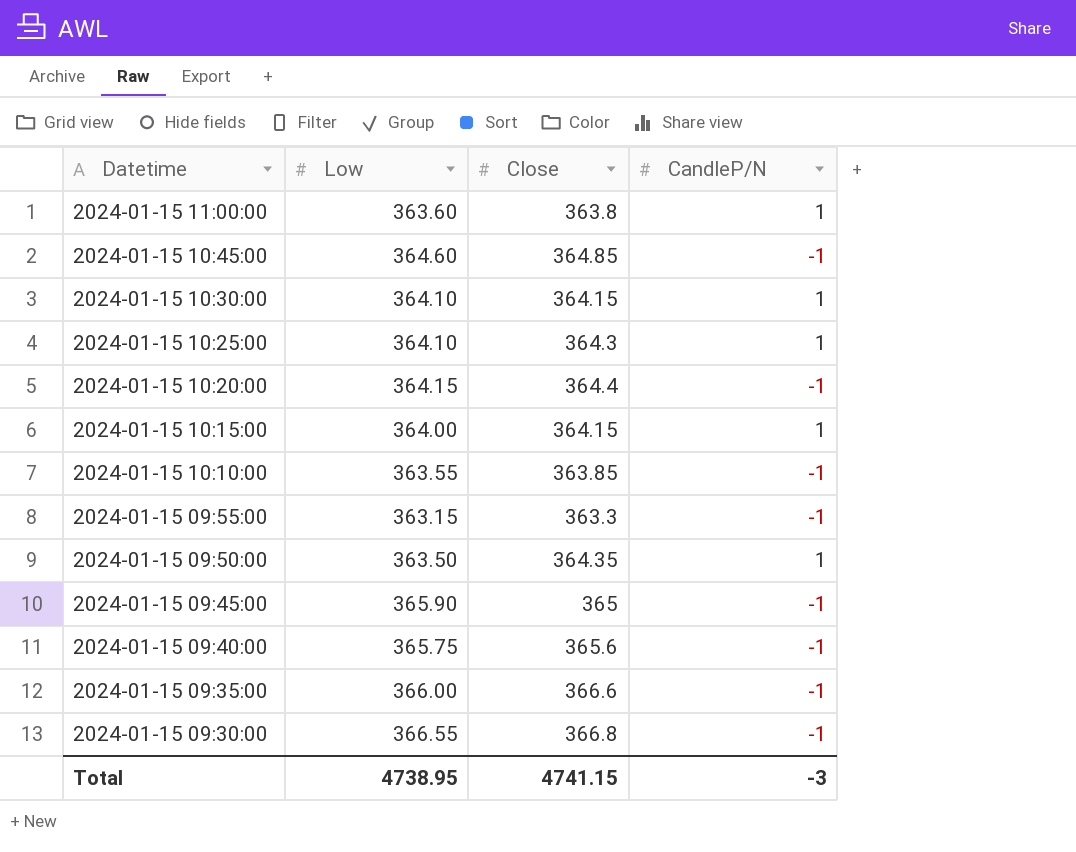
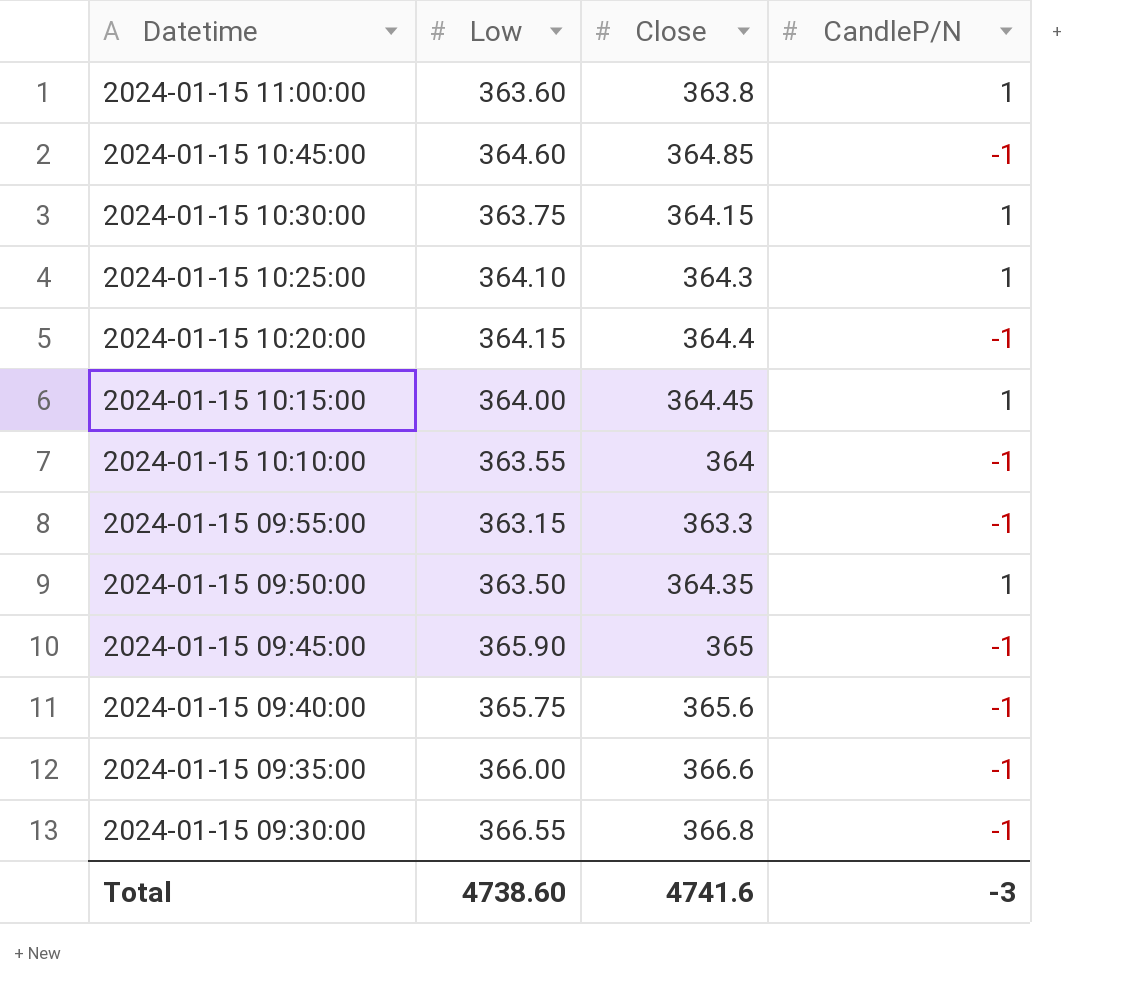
2024-01-15 10:30:00 | Low: 364.10 -> 363.75
2024-01-15 10:15:00 | Close: 364.15 -> 364.45
2024-01-15 10:10:00 | Close: 363.85 -> 364
Total | Low: 4738.95 -> 4738.60
Total | Close: 4741.15 -> 4741.6

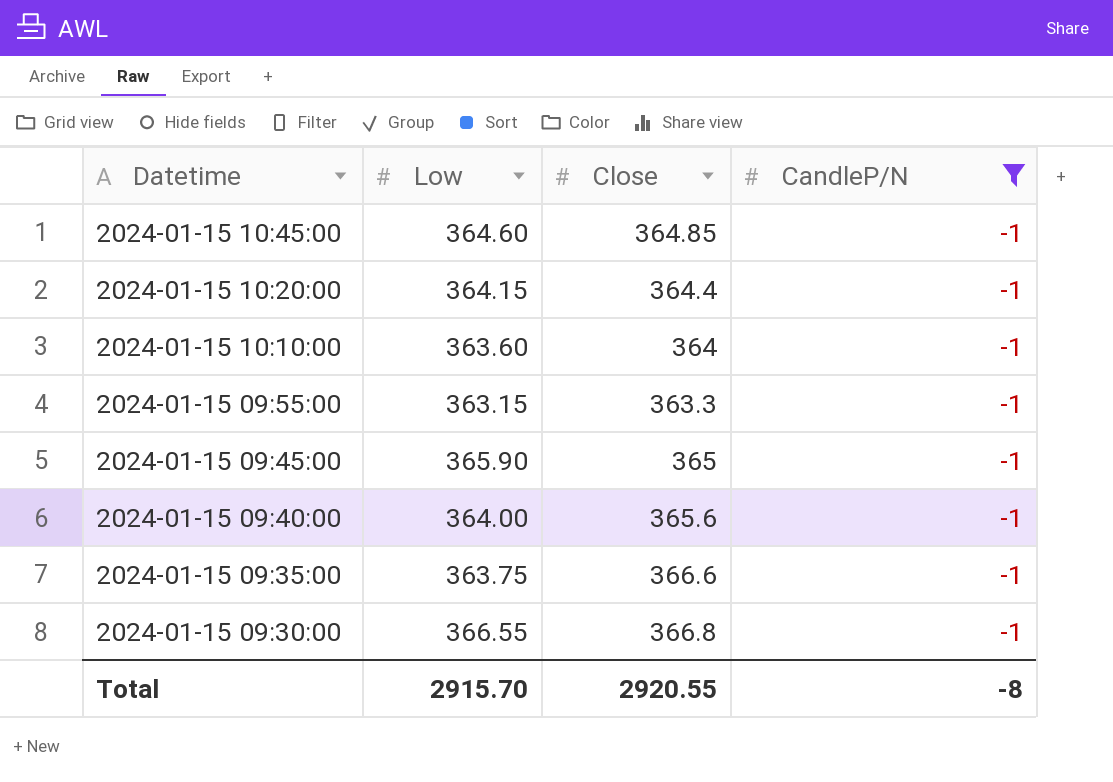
filter: none -> CandleP/N = -1
2024-01-15 10:10:00 | Low: 363.55 -> 363.60
2024-01-15 09:40:00 | Low: 365.75 -> 364.00
2024-01-15 09:35:00 | Low: 366.00 -> 363.75
Total | Low: 4738.60 -> 2915.70
Total | Close: 4741.6 -> 2920.55
Total | CandleP/N: -3 -> -8

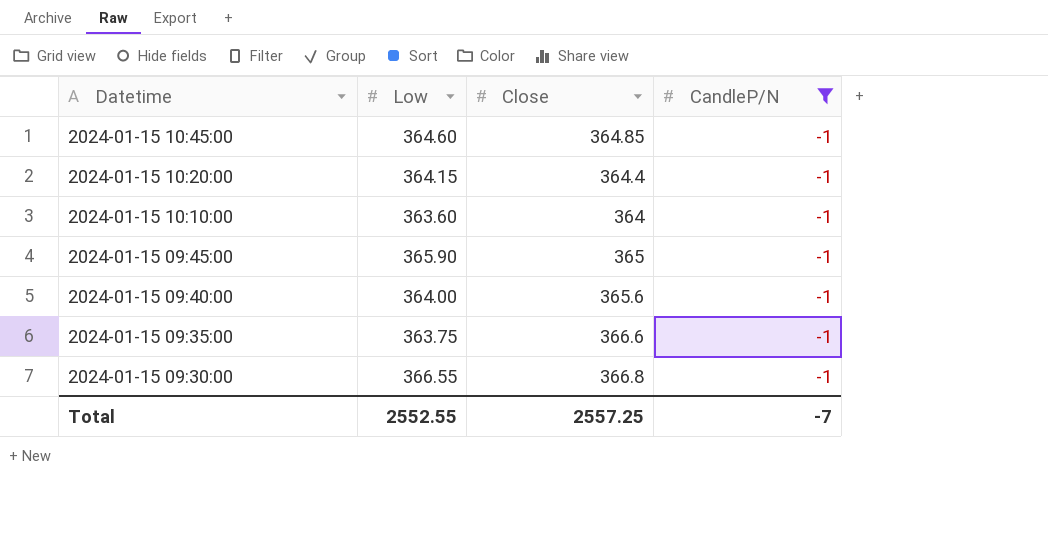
row 2024-01-15 09:55:00: 363.15 | 363.3 | -1 -> none
Total | Low: 2915.70 -> 2552.55
Total | Close: 2920.55 -> 2557.25
Total | CandleP/N: -8 -> -7

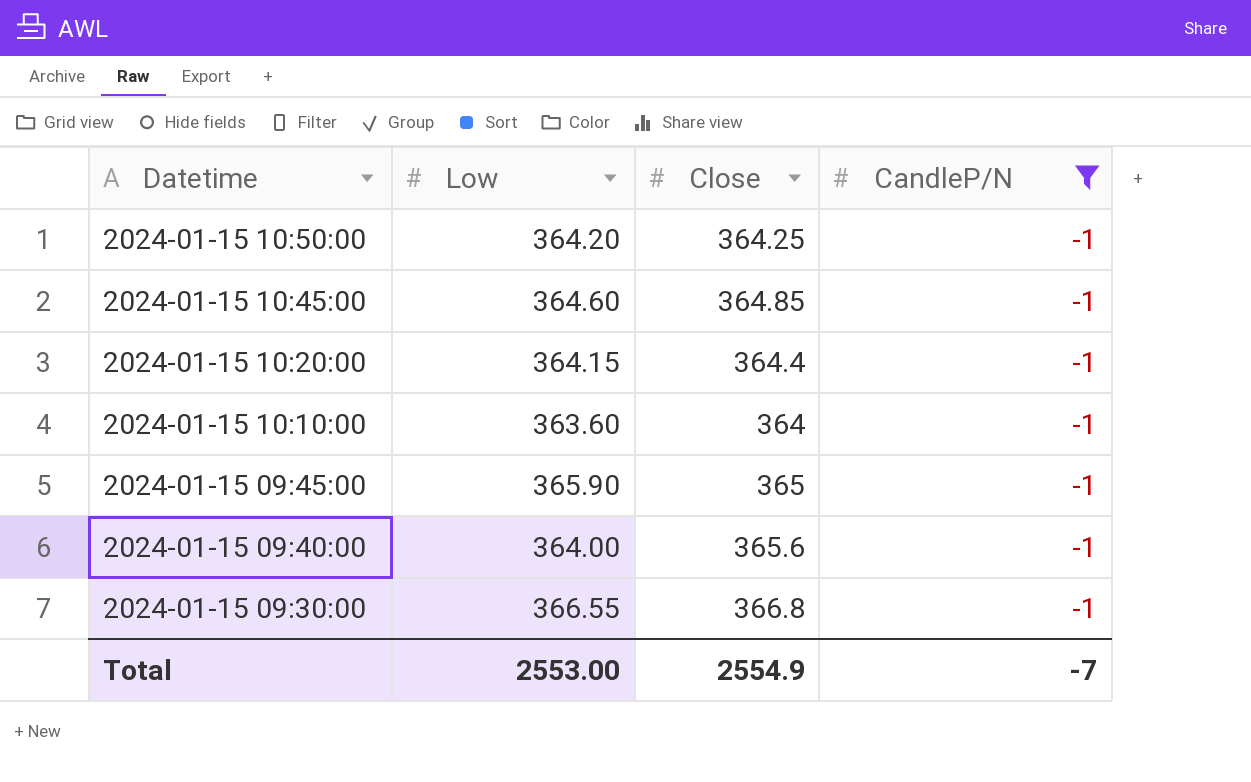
row 2024-01-15 09:35:00: 363.75 | 366.6 | -1 -> none
row 2024-01-15 10:50:00: none -> 364.20 | 364.25 | -1
Total | Low: 2552.55 -> 2553.00
Total | Close: 2557.25 -> 2554.9

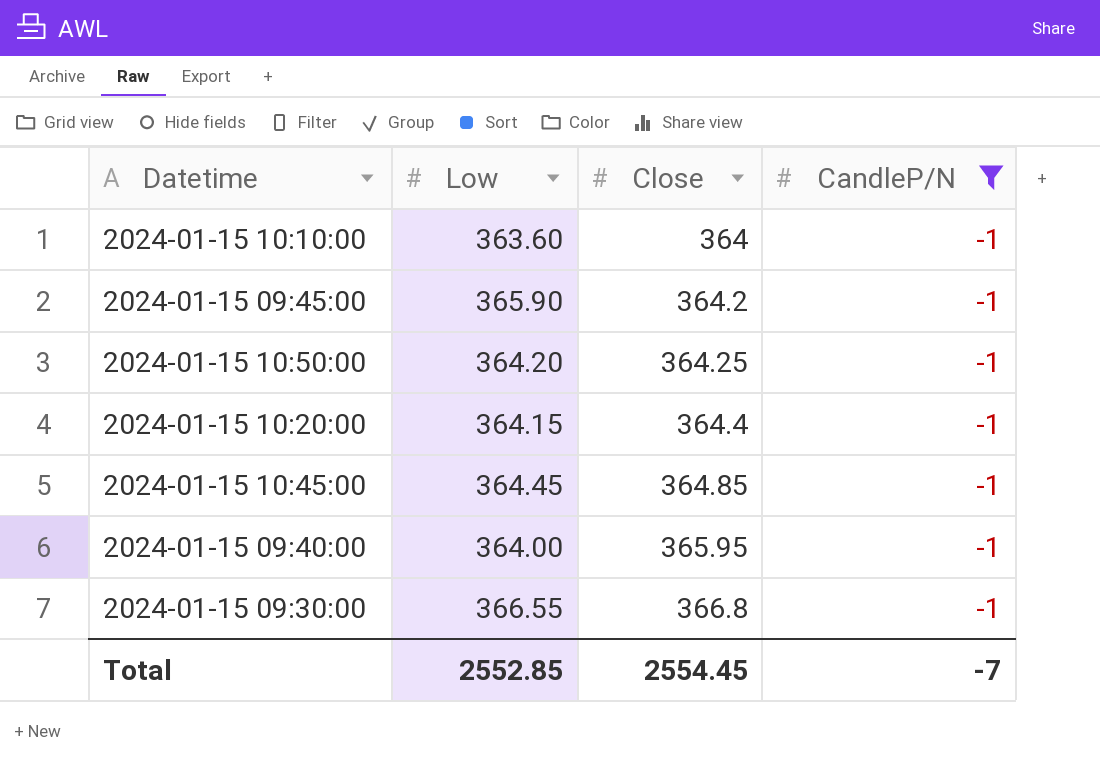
row order: Datetime descending -> Close ascending
2024-01-15 09:45:00 | Close: 365 -> 364.2
2024-01-15 10:45:00 | Low: 364.60 -> 364.45
2024-01-15 09:40:00 | Close: 365.6 -> 365.95
Total | Low: 2553.00 -> 2552.85
Total | Close: 2554.9 -> 2554.45

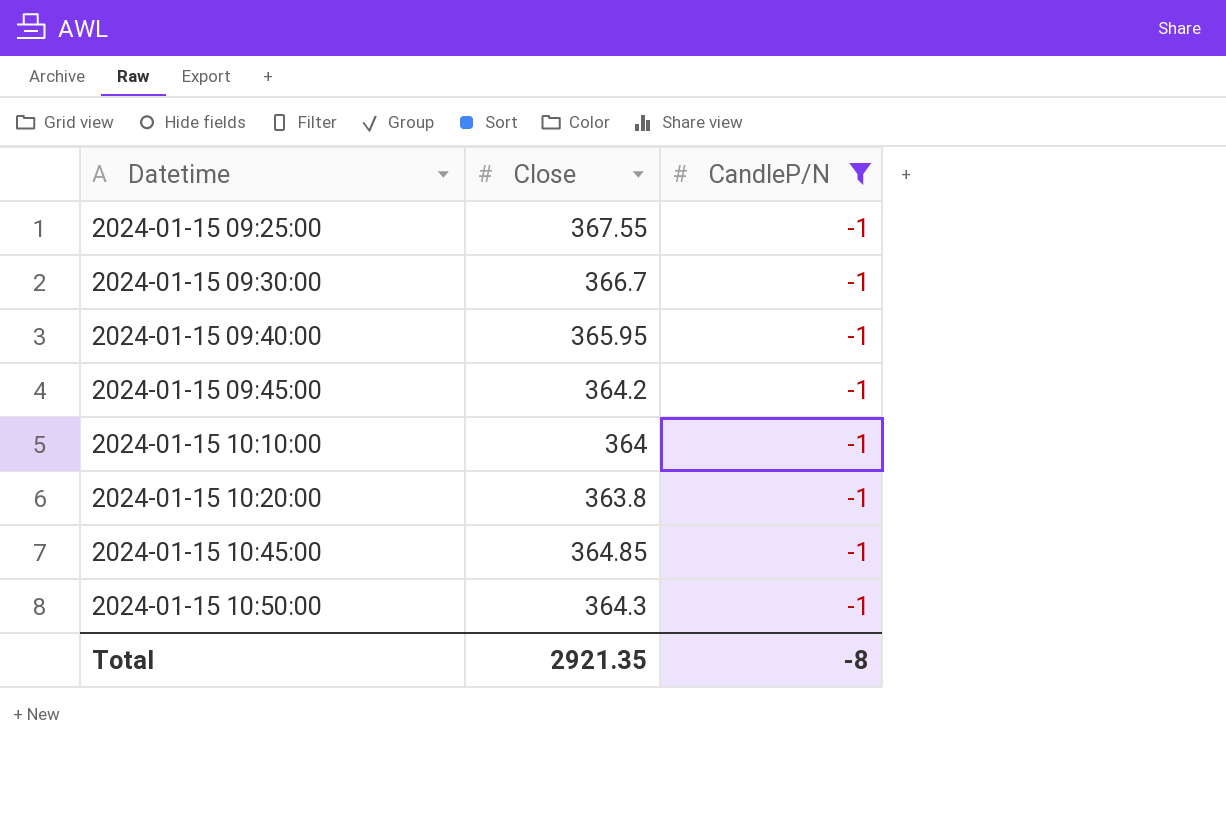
row order: Close ascending -> Datetime ascending
column Low | position: 2 -> none
row 2024-01-15 09:25:00: none -> 367.55 | -1
2024-01-15 09:30:00 | Close: 366.8 -> 366.7
2024-01-15 10:20:00 | Close: 364.4 -> 363.8
2024-01-15 10:50:00 | Close: 364.25 -> 364.3
Total | Close: 2554.45 -> 2921.35
Total | CandleP/N: -7 -> -8

